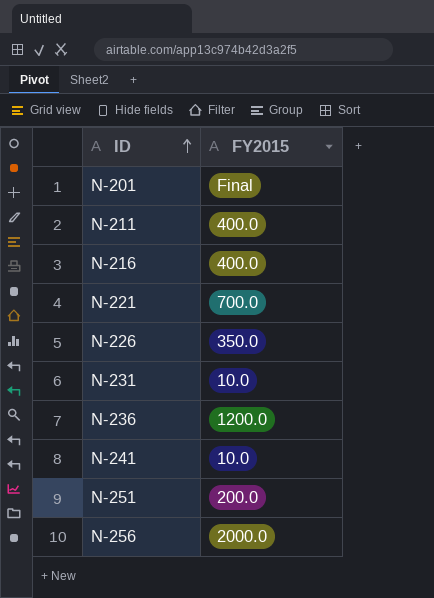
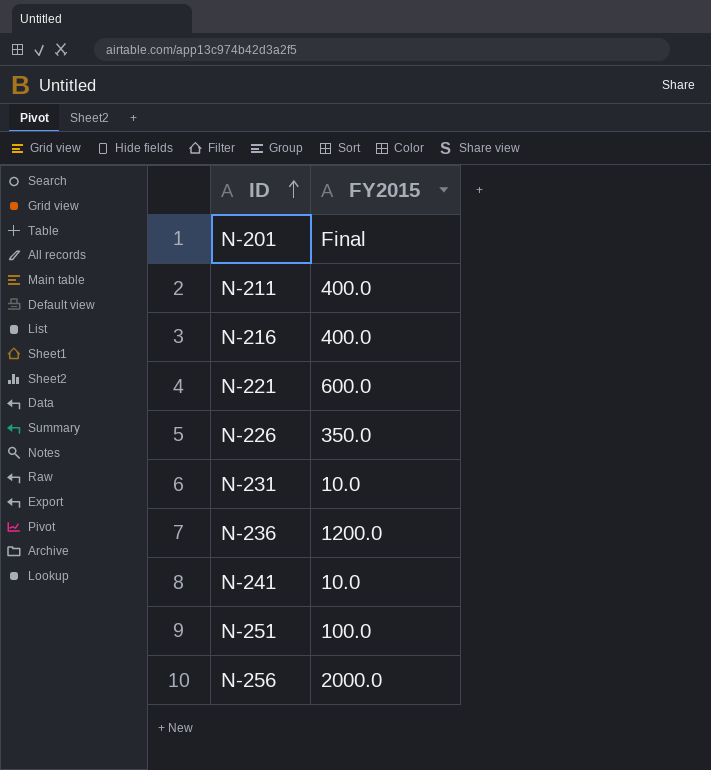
N-221 | FY2015: 700.0 -> 600.0
N-251 | FY2015: 200.0 -> 100.0

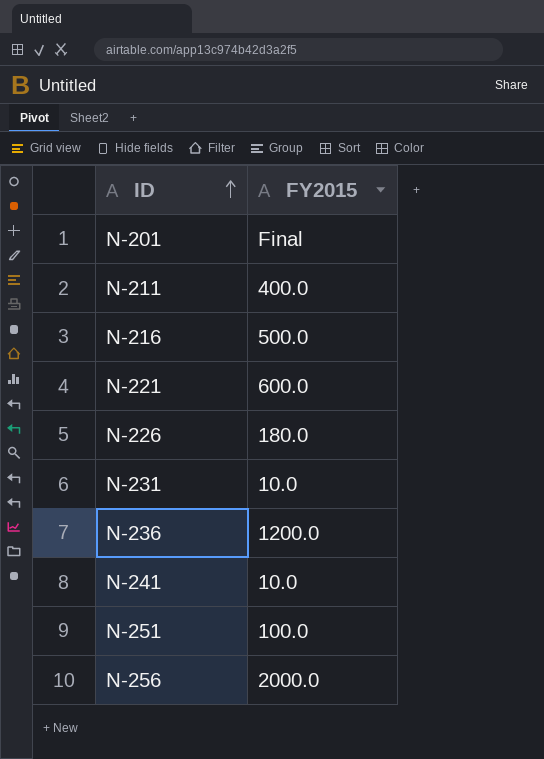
N-216 | FY2015: 400.0 -> 500.0
N-226 | FY2015: 350.0 -> 180.0

